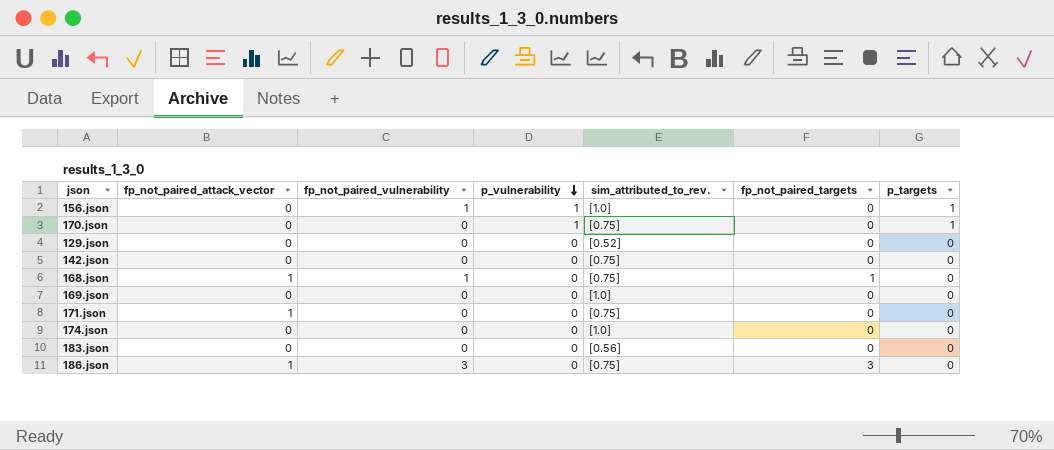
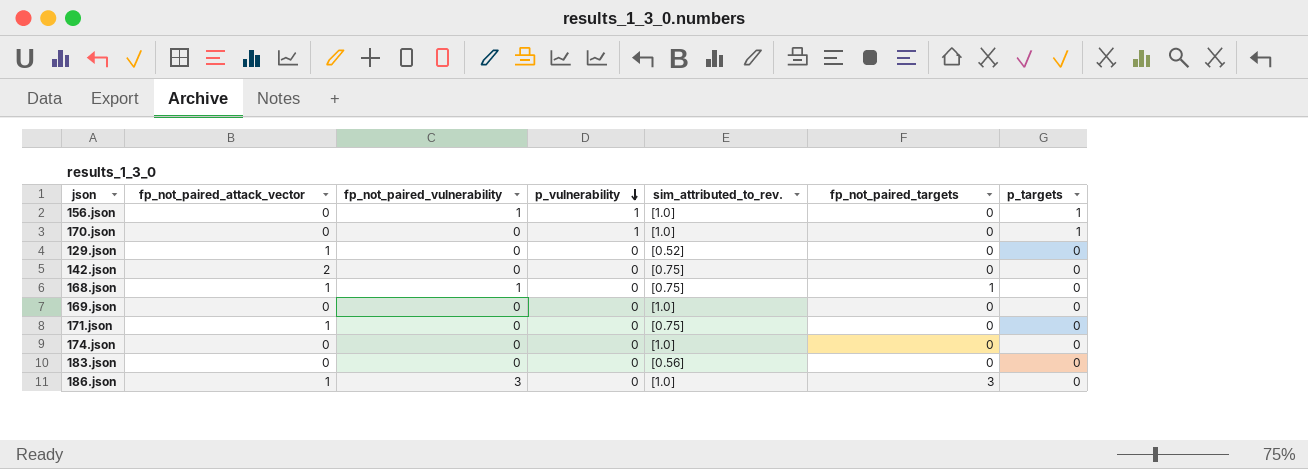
170.json | sim_attributed_to_rev.: [0.75] -> [1.0]
129.json | fp_not_paired_attack_vector: 0 -> 1
142.json | fp_not_paired_attack_vector: 0 -> 2
186.json | sim_attributed_to_rev.: [0.75] -> [1.0]

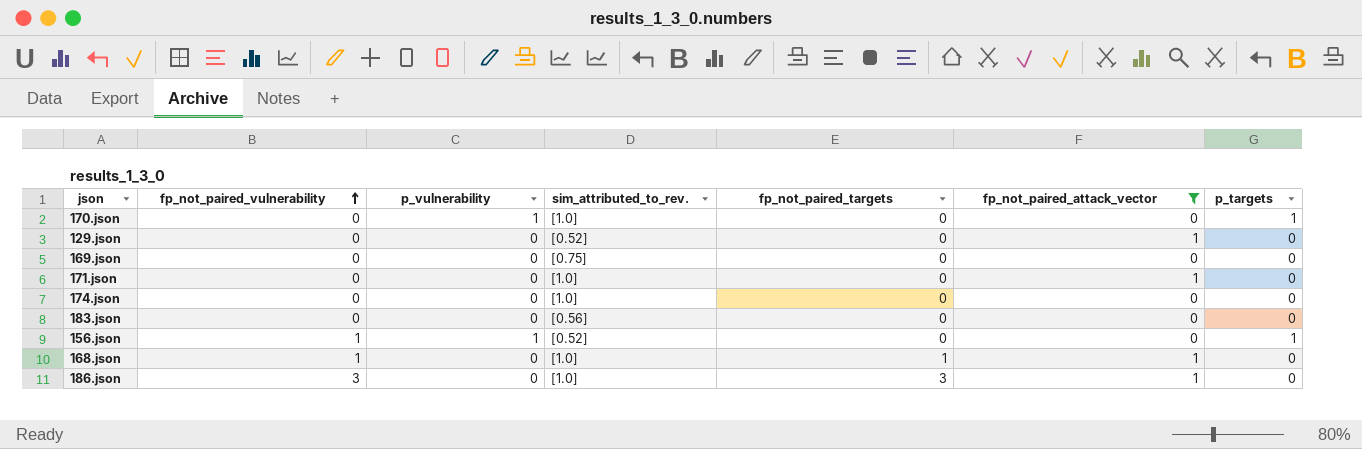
filter: none -> fp_not_paired_attack_vector != 2
row order: p_vulnerability descending -> fp_not_paired_vulnerability ascending
column fp_not_paired_attack_vector | position: 2 -> 6
169.json | sim_attributed_to_rev.: [1.0] -> [0.75]
171.json | sim_attributed_to_rev.: [0.75] -> [1.0]
156.json | sim_attributed_to_rev.: [1.0] -> [0.52]
168.json | sim_attributed_to_rev.: [0.75] -> [1.0]

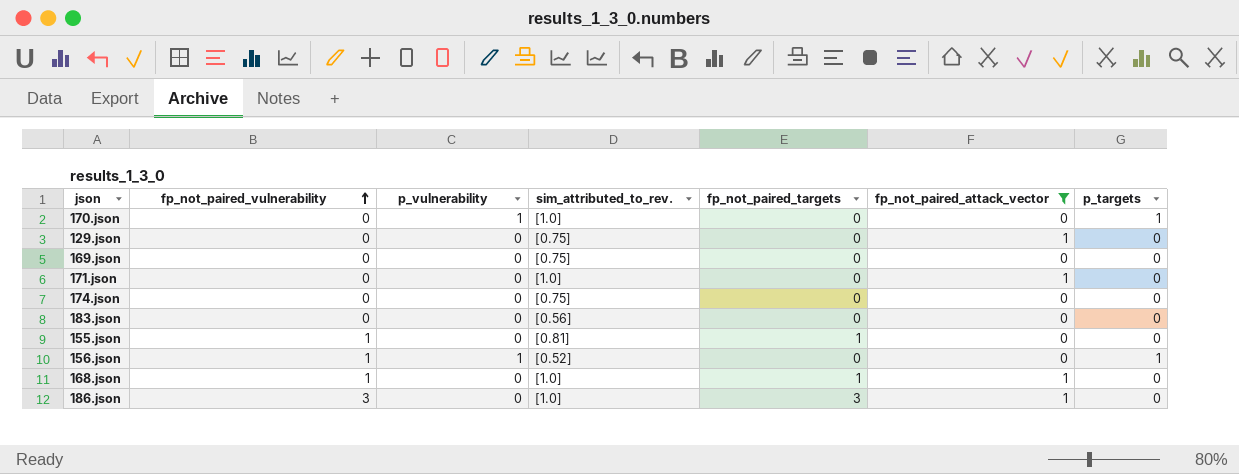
129.json | sim_attributed_to_rev.: [0.52] -> [0.75]
174.json | sim_attributed_to_rev.: [1.0] -> [0.75]
row 155.json: none -> 1 | 0 | [0.81] | 1 | 0 | 0

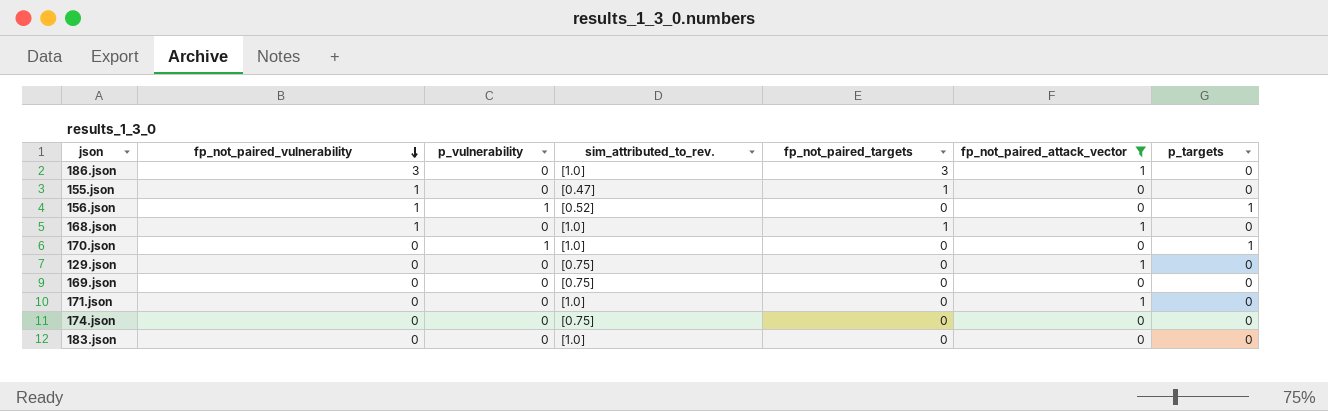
row order: fp_not_paired_vulnerability ascending -> fp_not_paired_vulnerability descending
155.json | sim_attributed_to_rev.: [0.81] -> [0.47]
183.json | sim_attributed_to_rev.: [0.56] -> [1.0]

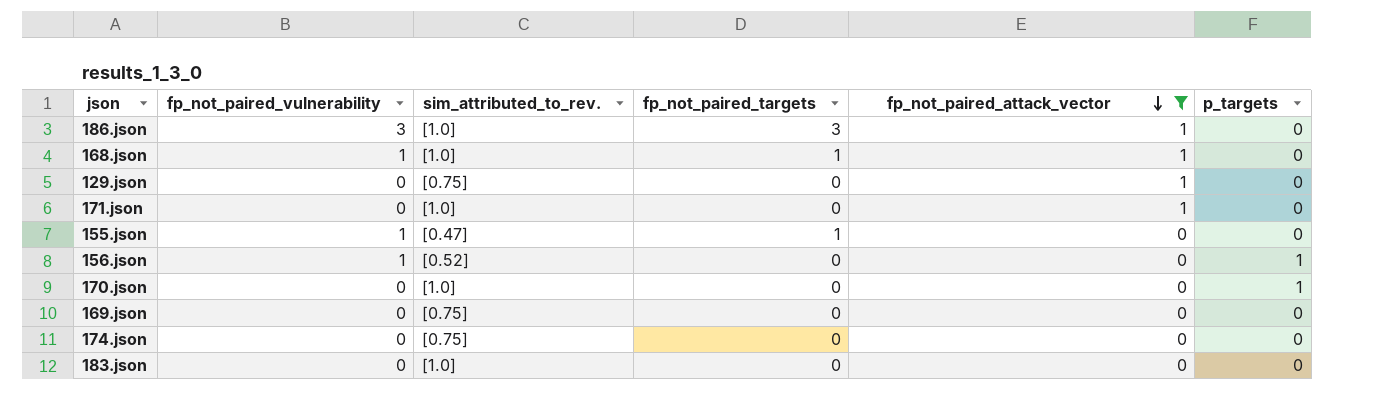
row order: fp_not_paired_vulnerability descending -> fp_not_paired_attack_vector descending
column p_vulnerability | position: 3 -> none

